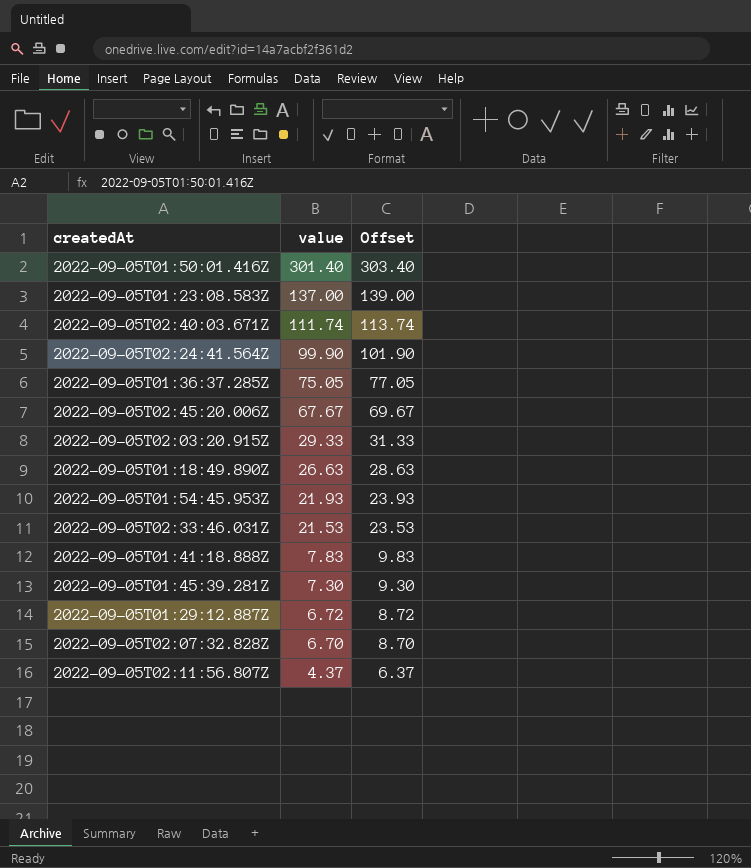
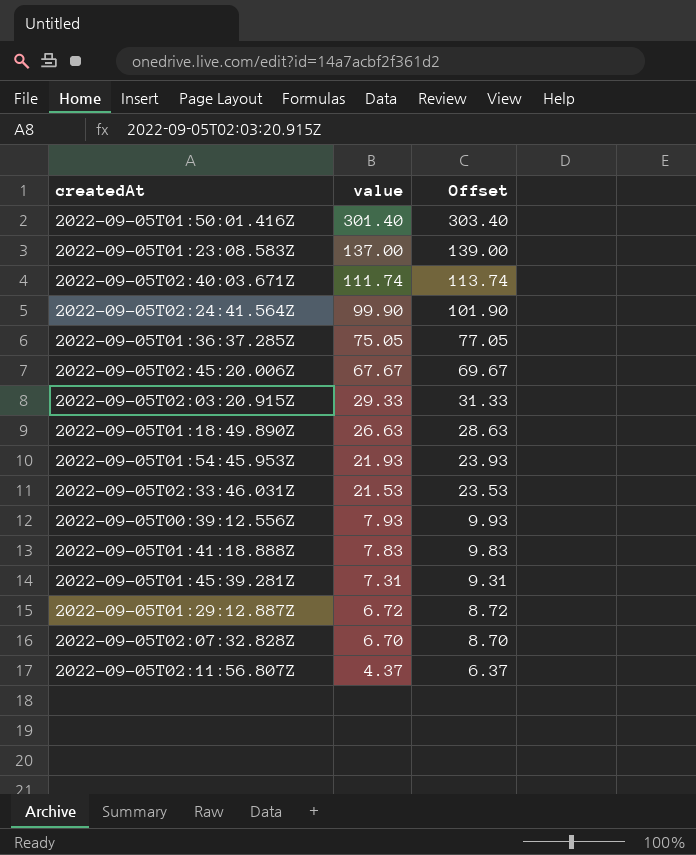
row 2022-09-05T00:39:12.556Z: none -> 7.93 | 9.93
2022-09-05T01:45:39.281Z | value: 7.30 -> 7.31
2022-09-05T01:45:39.281Z | Offset: 9.30 -> 9.31

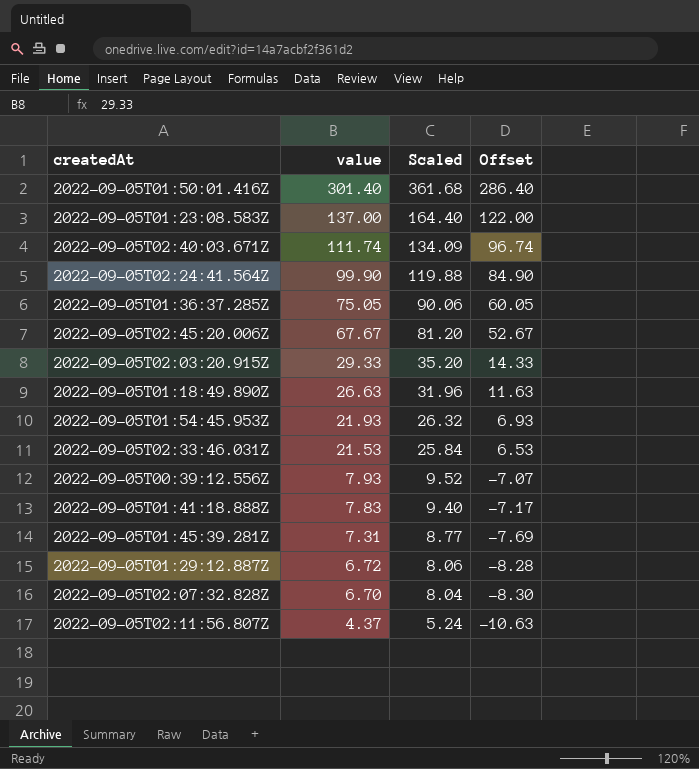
column Scaled | formula: none -> [value] * 1.2
column Offset | formula: [value] + 2 -> [value] - 15

